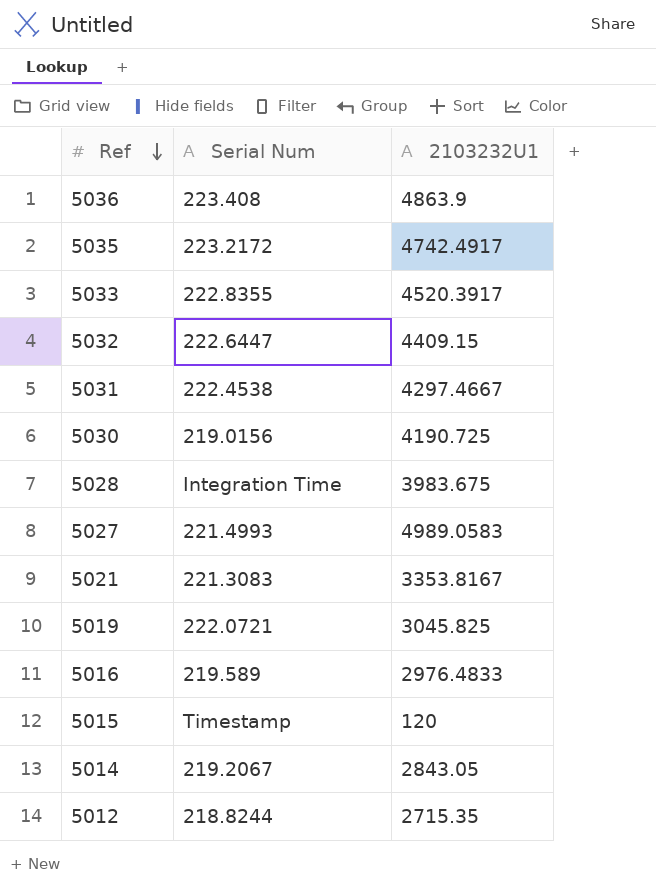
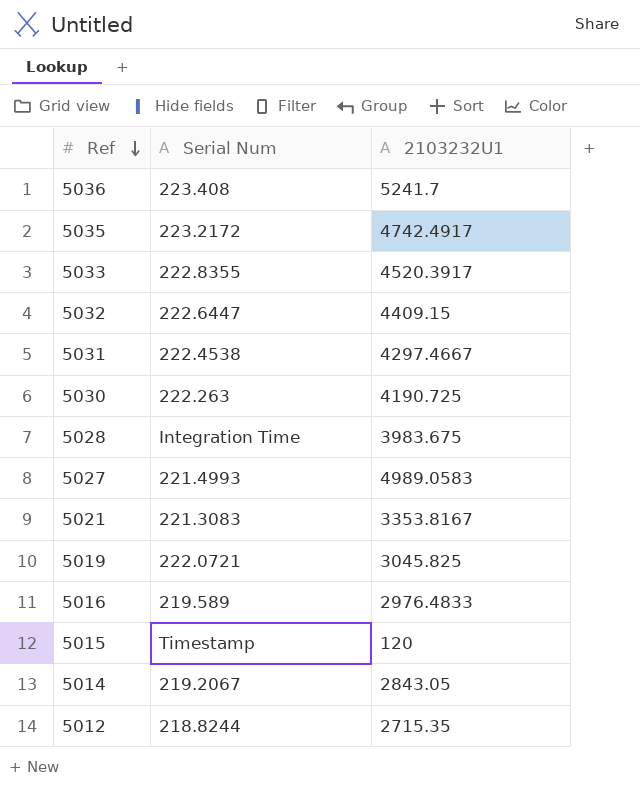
5036 | 2103232U1: 4863.9 -> 5241.7
5030 | Serial Num: 219.0156 -> 222.263

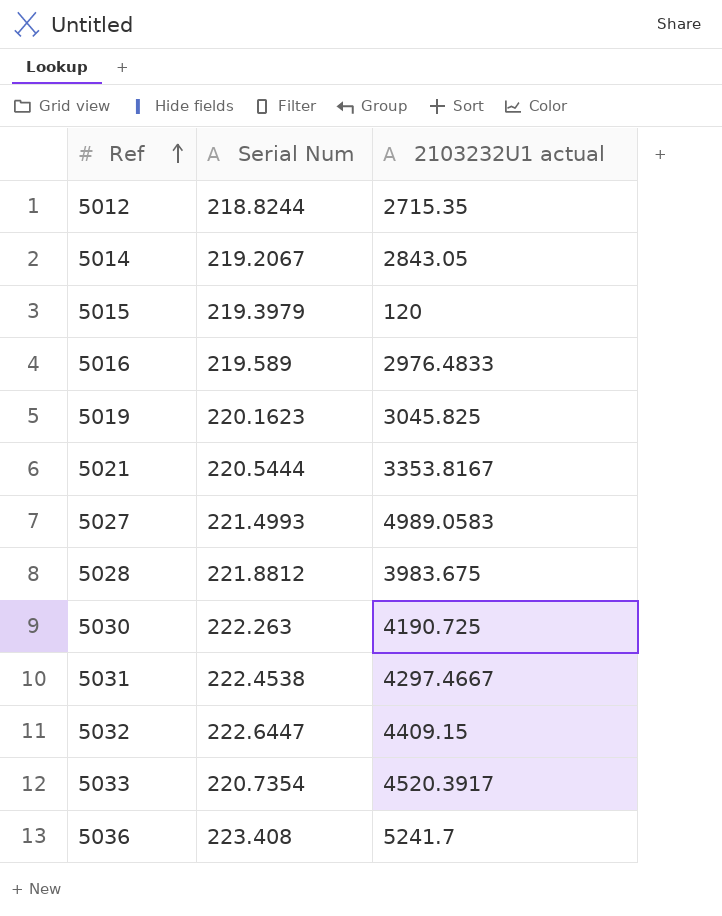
row order: Ref descending -> Ref ascending
column name: 2103232U1 -> 2103232U1 actual
row 5035: 223.2172 | 4742.4917 -> none
5015 | Serial Num: Timestamp -> 219.3979
5019 | Serial Num: 222.0721 -> 220.1623
5021 | Serial Num: 221.3083 -> 220.5444
5028 | Serial Num: Integration Time -> 221.8812
5033 | Serial Num: 222.8355 -> 220.7354

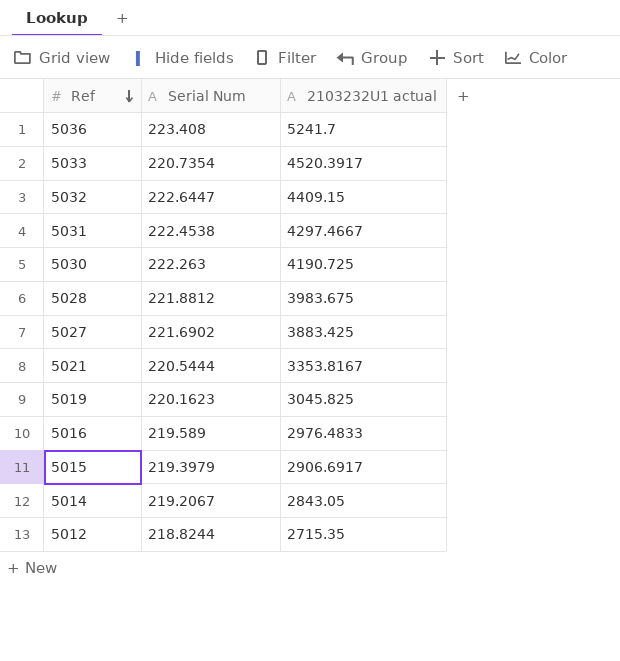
row order: Ref ascending -> Ref descending
5027 | Serial Num: 221.4993 -> 221.6902
5027 | 2103232U1 actual: 4989.0583 -> 3883.425
5015 | 2103232U1 actual: 120 -> 2906.6917

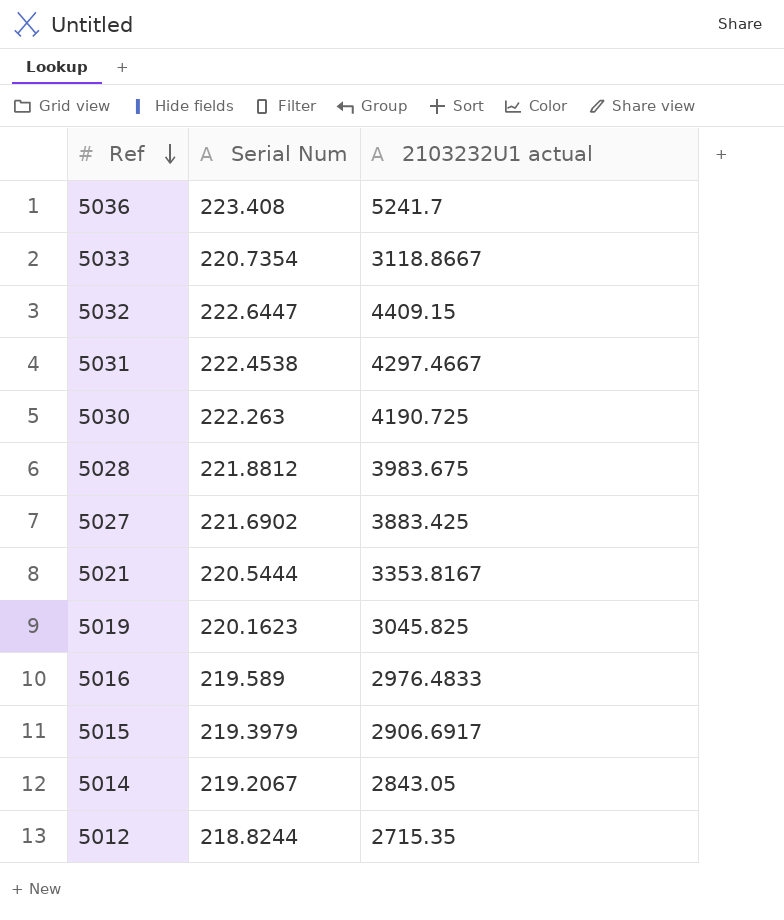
5033 | 2103232U1 actual: 4520.3917 -> 3118.8667

